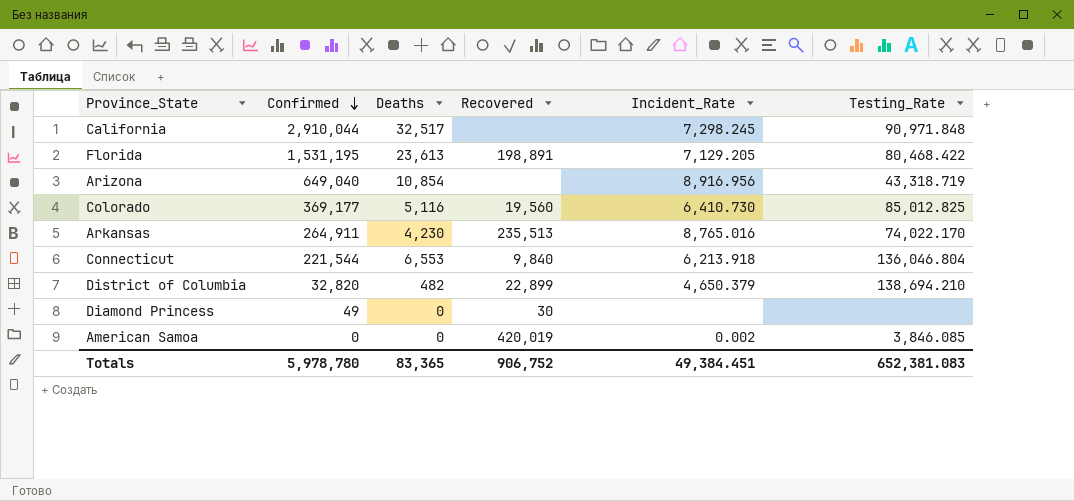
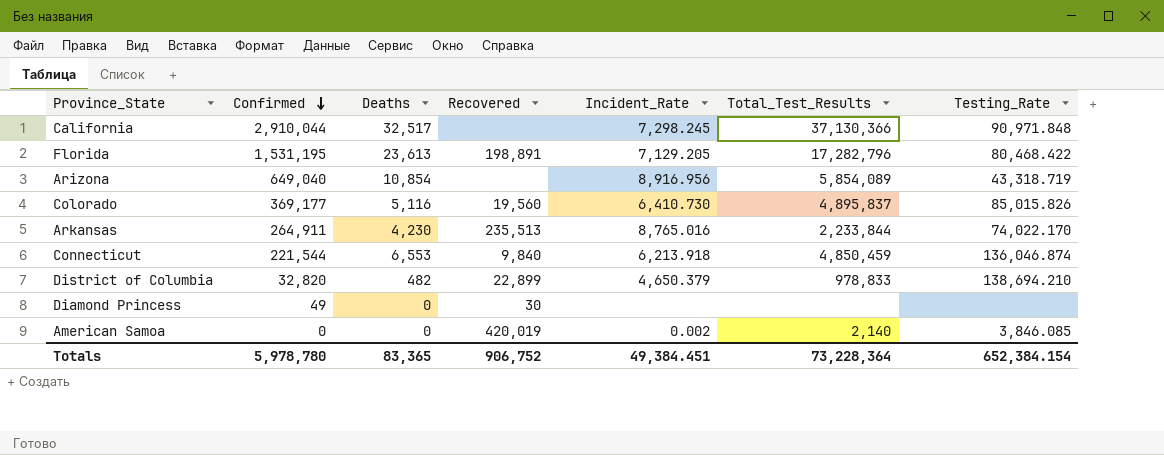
column Total_Test_Results | position: none -> 6
Colorado | Testing_Rate: 85,012.825 -> 85,015.826
Connecticut | Testing_Rate: 136,046.804 -> 136,046.874
Totals | Testing_Rate: 652,381.083 -> 652,384.154

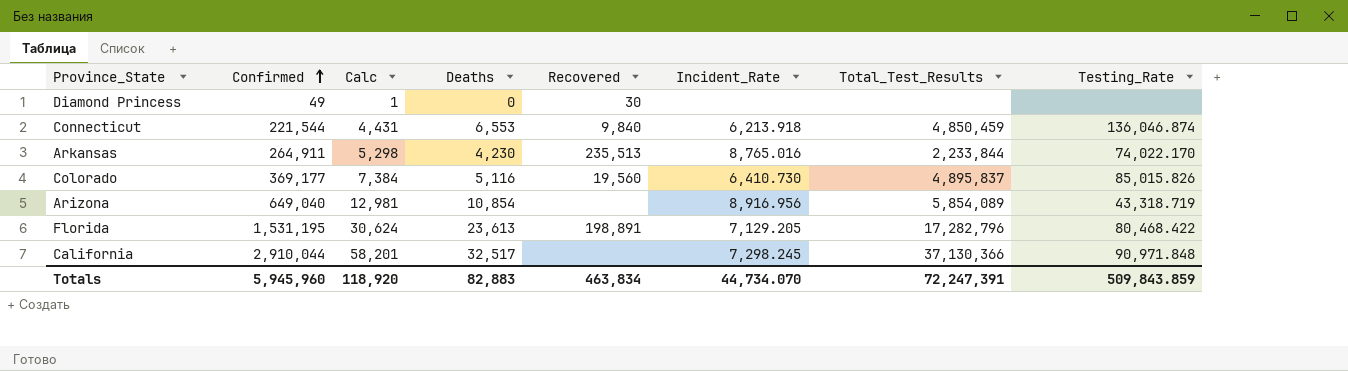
row order: Confirmed descending -> Confirmed ascending
column Calc | formula: none -> [Confirmed] * 0.02
row District of Columbia: 32,820 | 482 | 22,899 | 4,650.379 | 978,833 | 138,694.210 -> none
row American Samoa: 0 | 0 | 420,019 | 0.002 | 2,140 | 3,846.085 -> none
Totals | Confirmed: 5,978,780 -> 5,945,960
Totals | Deaths: 83,365 -> 82,883
Totals | Recovered: 906,752 -> 463,834
Totals | Incident_Rate: 49,384.451 -> 44,734.070
Totals | Total_Test_Results: 73,228,364 -> 72,247,391
Totals | Testing_Rate: 652,384.154 -> 509,843.859

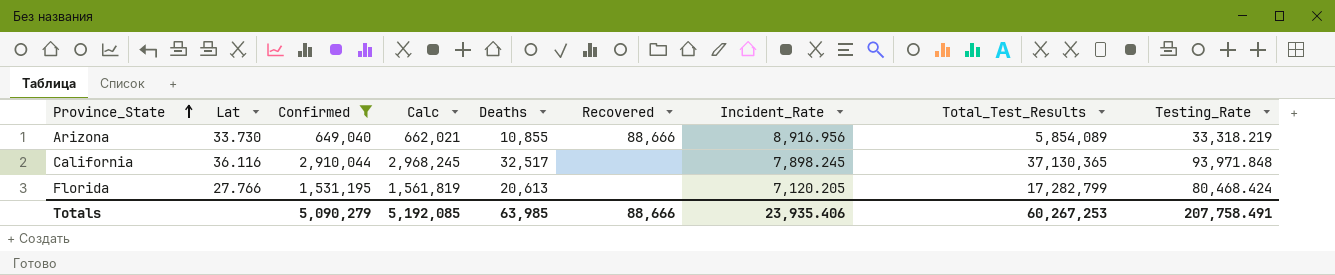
filter: none -> Confirmed >= 649,040
row order: Confirmed ascending -> Province_State ascending
column Lat | position: none -> 2
column Calc | formula: [Confirmed] * 0.02 -> [Confirmed] * 1.02
Arizona | Deaths: 10,854 -> 10,855
Arizona | Recovered: none -> 88,666
Arizona | Testing_Rate: 43,318.719 -> 33,318.219
California | Incident_Rate: 7,298.245 -> 7,898.245
California | Total_Test_Results: 37,130,366 -> 37,130,365
California | Testing_Rate: 90,971.848 -> 93,971.848
Florida | Deaths: 23,613 -> 20,613
Florida | Recovered: 198,891 -> none
Florida | Incident_Rate: 7,129.205 -> 7,120.205
Florida | Total_Test_Results: 17,282,796 -> 17,282,799
Florida | Testing_Rate: 80,468.422 -> 80,468.424
Totals | Confirmed: 5,945,960 -> 5,090,279
Totals | Calc: 118,920 -> 5,192,085
Totals | Deaths: 82,883 -> 63,985
Totals | Recovered: 463,834 -> 88,666
Totals | Incident_Rate: 44,734.070 -> 23,935.406
Totals | Total_Test_Results: 72,247,391 -> 60,267,253
Totals | Testing_Rate: 509,843.859 -> 207,758.491

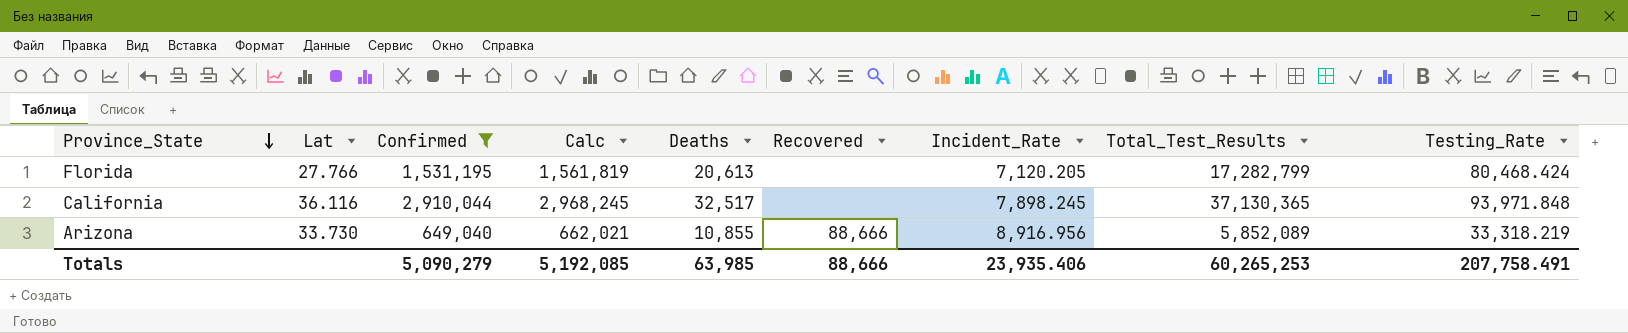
row order: Province_State ascending -> Province_State descending
Arizona | Total_Test_Results: 5,854,089 -> 5,852,089
Totals | Total_Test_Results: 60,267,253 -> 60,265,253

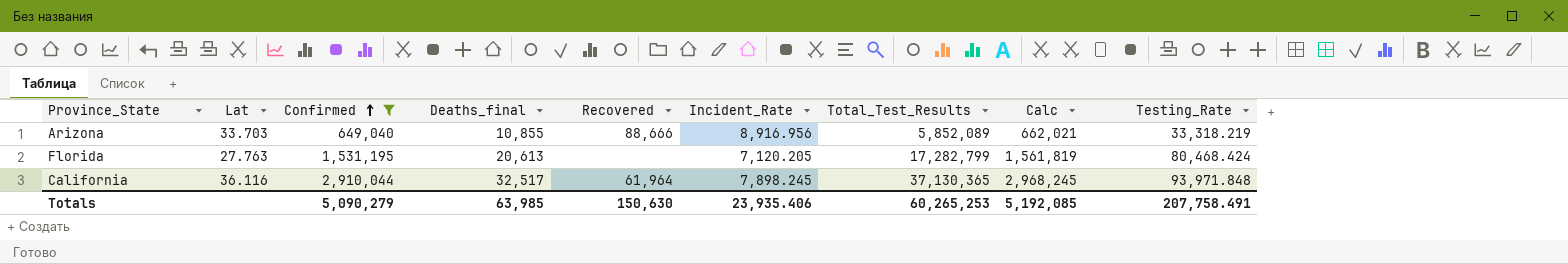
row order: Province_State descending -> Confirmed ascending
column name: Deaths -> Deaths_final
column Calc | position: 4 -> 8
Arizona | Lat: 33.730 -> 33.703
Florida | Lat: 27.766 -> 27.763
California | Recovered: none -> 61,964
Totals | Recovered: 88,666 -> 150,630

